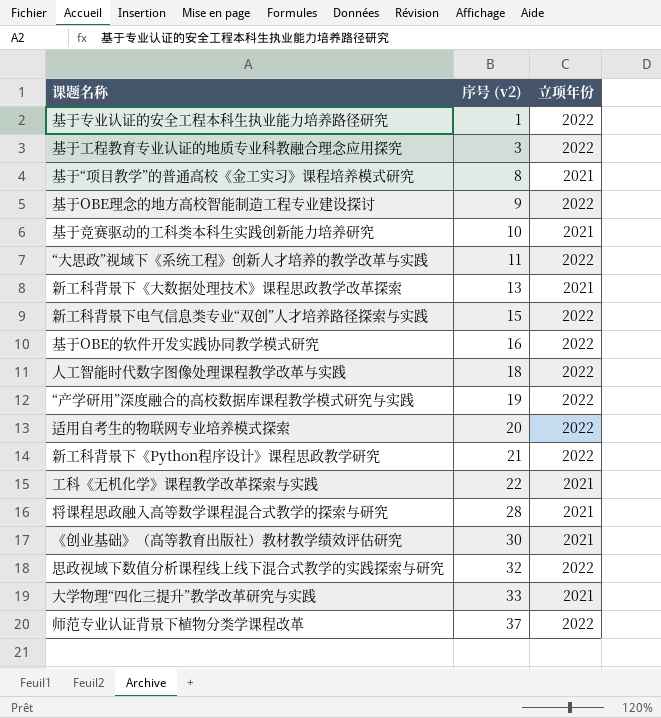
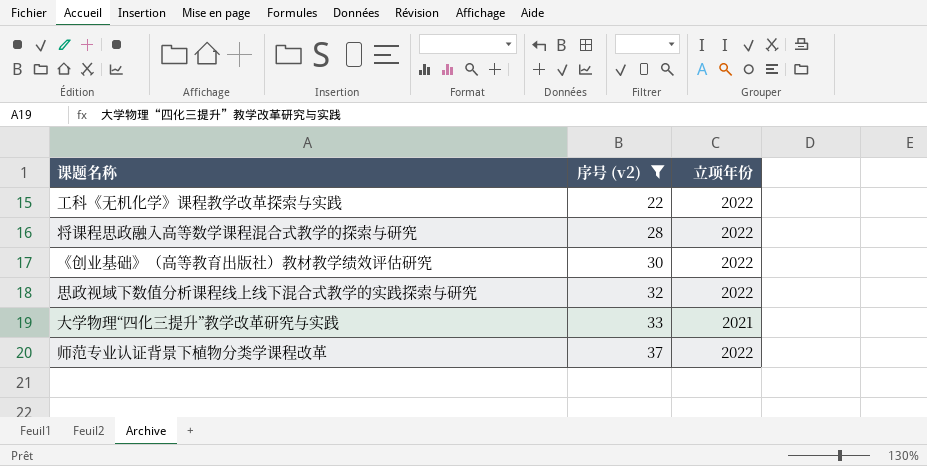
filter: none -> 序号 (v2) >= 22
工科《无机化学》课程教学改革探索与实践 | 立项年份: 2021 -> 2022
将课程思政融入高等数学课程混合式教学的探索与研究 | 立项年份: 2021 -> 2022
《创业基础》（高等教育出版社）教材教学绩效评估研究 | 立项年份: 2021 -> 2022

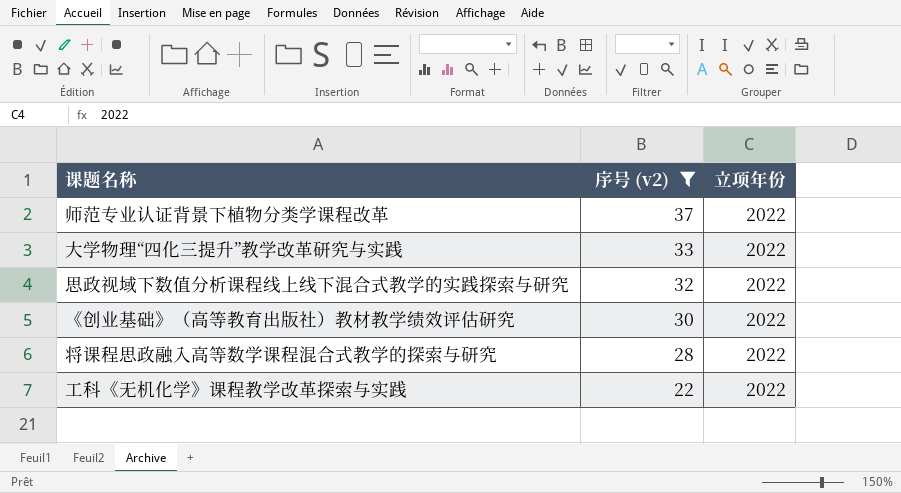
row order: 序号 (v2) ascending -> 序号 (v2) descending
大学物理“四化三提升”教学改革研究与实践 | 立项年份: 2021 -> 2022

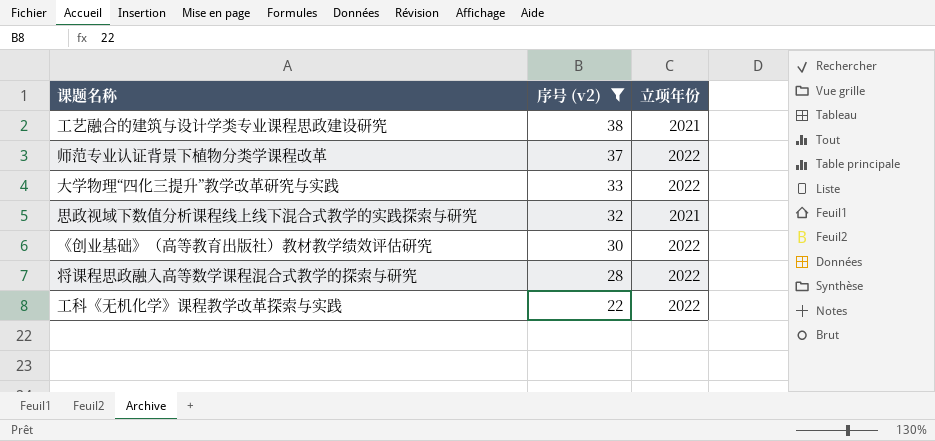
row 工艺融合的建筑与设计学类专业课程思政建设研究: none -> 38 | 2021
思政视域下数值分析课程线上线下混合式教学的实践探索与研究 | 立项年份: 2022 -> 2021

